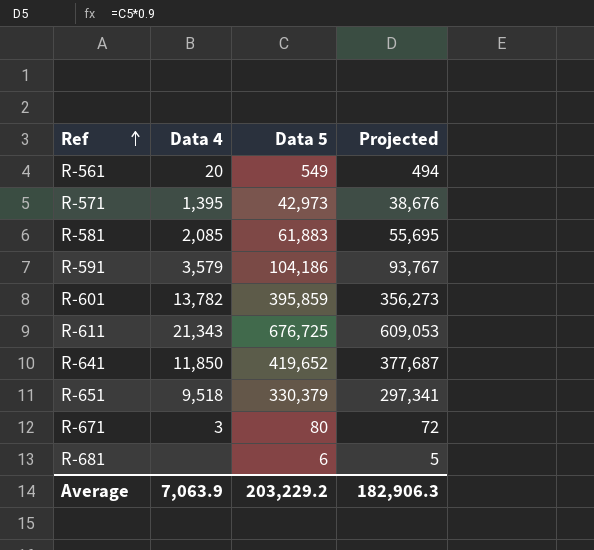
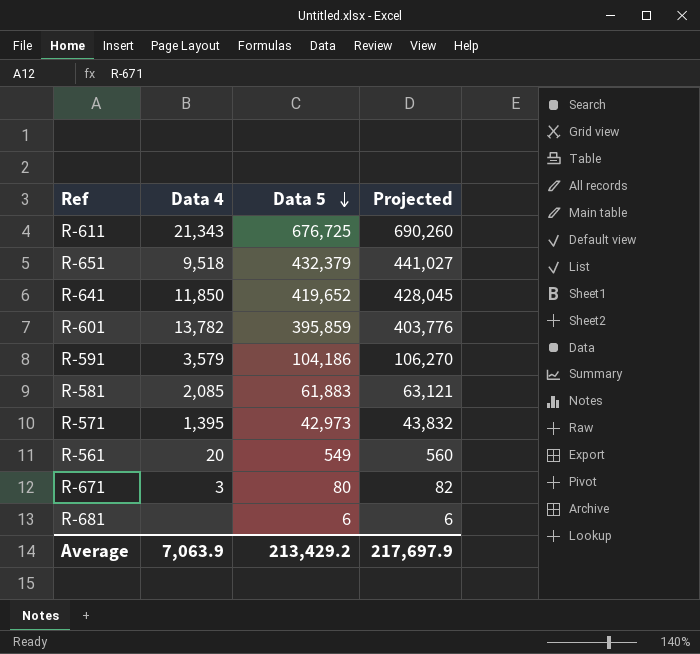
row order: Ref ascending -> Data 5 descending
column Projected | formula: [Data 5] * 0.9 -> [Data 5] * 1.02
R-651 | Data 5: 330,379 -> 432,379
Average | Data 5: 203,229.2 -> 213,429.2
Average | Projected: 182,906.3 -> 217,697.9

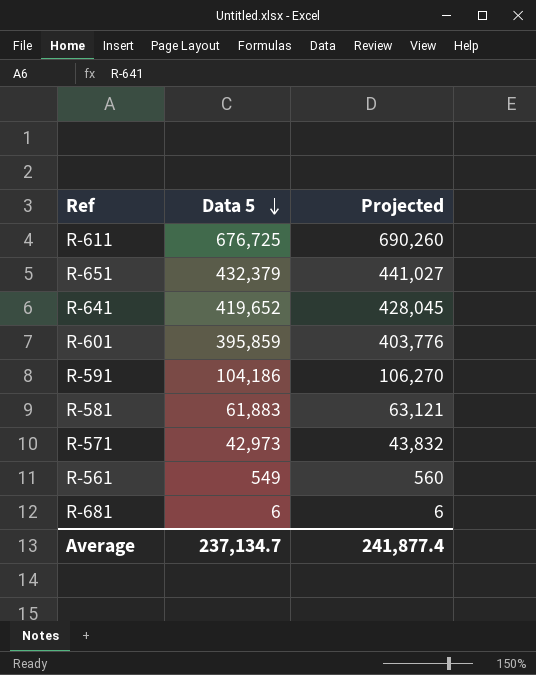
column Data 4 | position: 2 -> none
row R-671: 3 | 80 | 82 -> none
Average | Data 5: 213,429.2 -> 237,134.7
Average | Projected: 217,697.9 -> 241,877.4

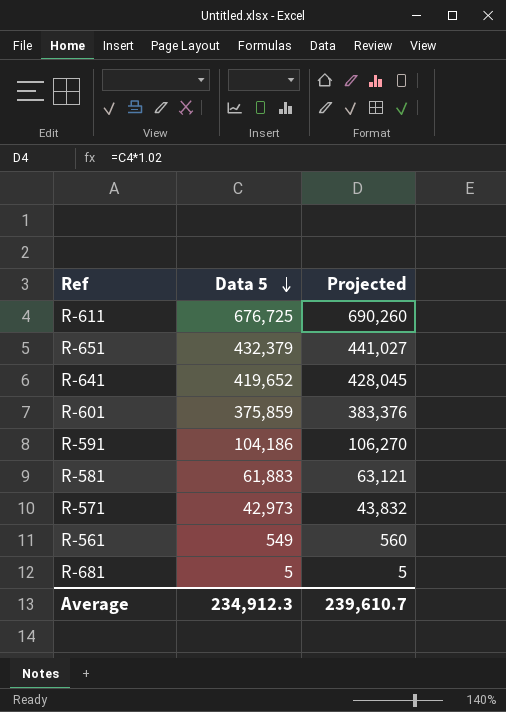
R-601 | Data 5: 395,859 -> 375,859
R-601 | Projected: 403,776 -> 383,376
R-681 | Data 5: 6 -> 5
R-681 | Projected: 6 -> 5
Average | Data 5: 237,134.7 -> 234,912.3
Average | Projected: 241,877.4 -> 239,610.7

